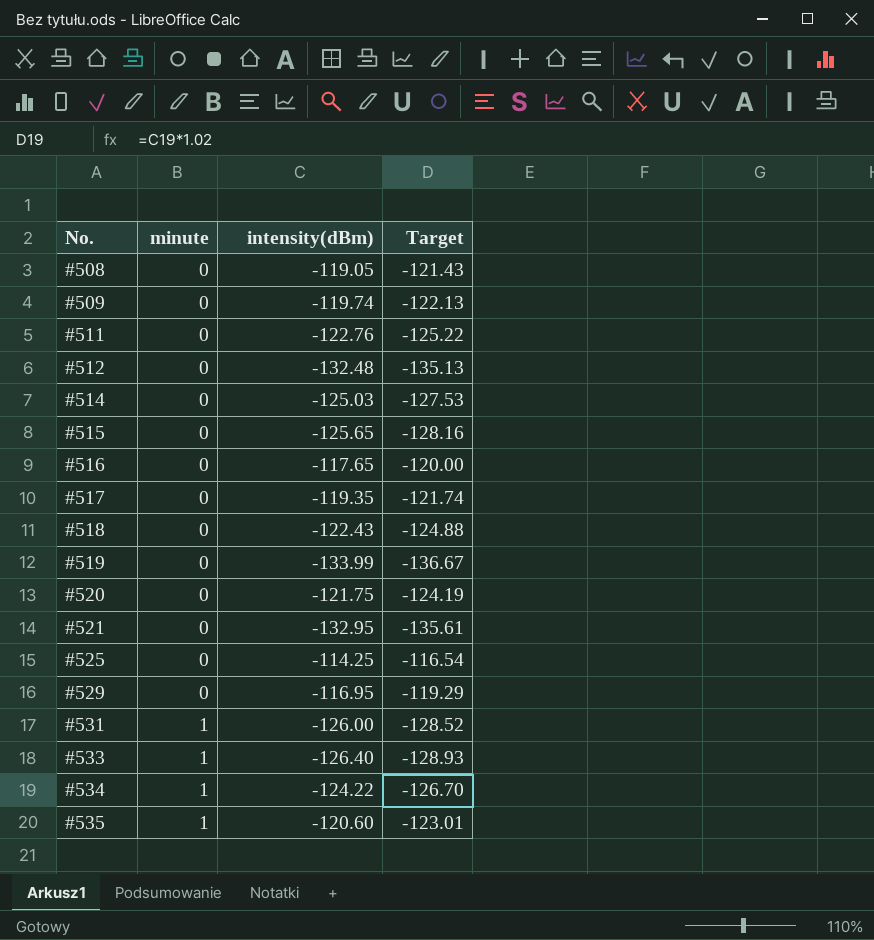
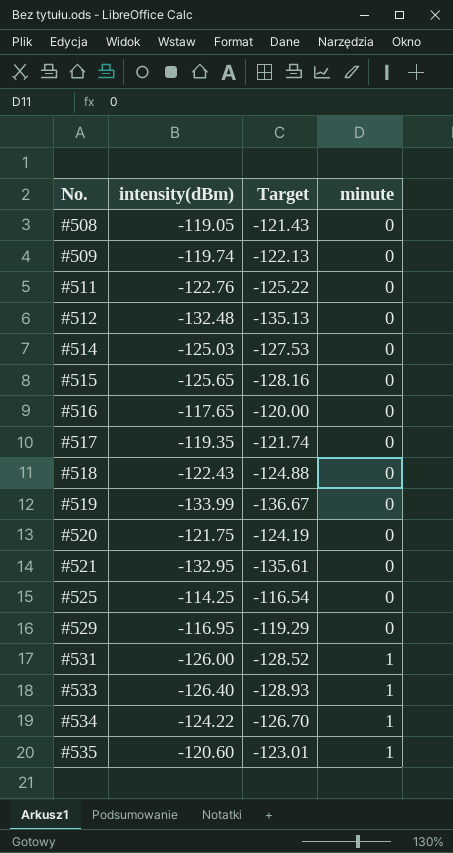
column minute | position: 2 -> 4

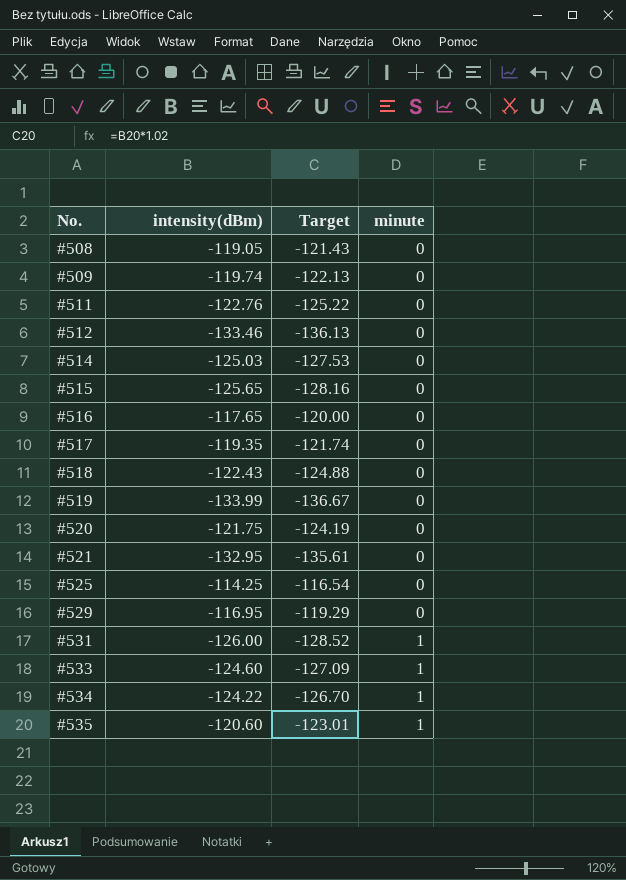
#512 | intensity(dBm): -132.48 -> -133.46
#512 | Target: -135.13 -> -136.13
#533 | intensity(dBm): -126.40 -> -124.60
#533 | Target: -128.93 -> -127.09

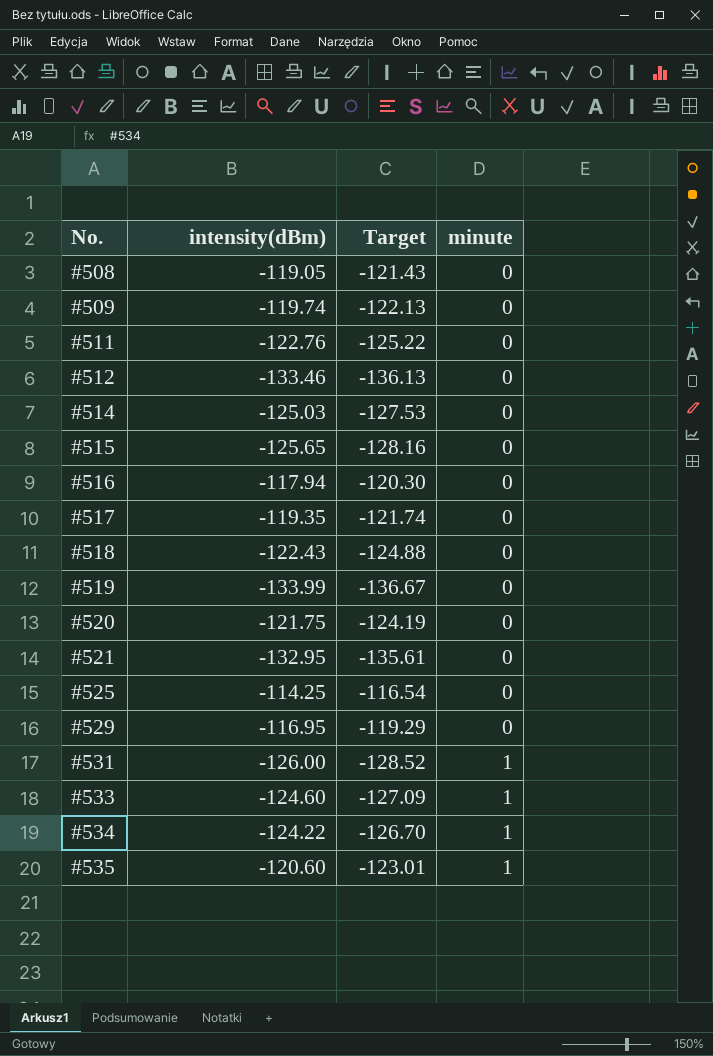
#516 | intensity(dBm): -117.65 -> -117.94
#516 | Target: -120.00 -> -120.30

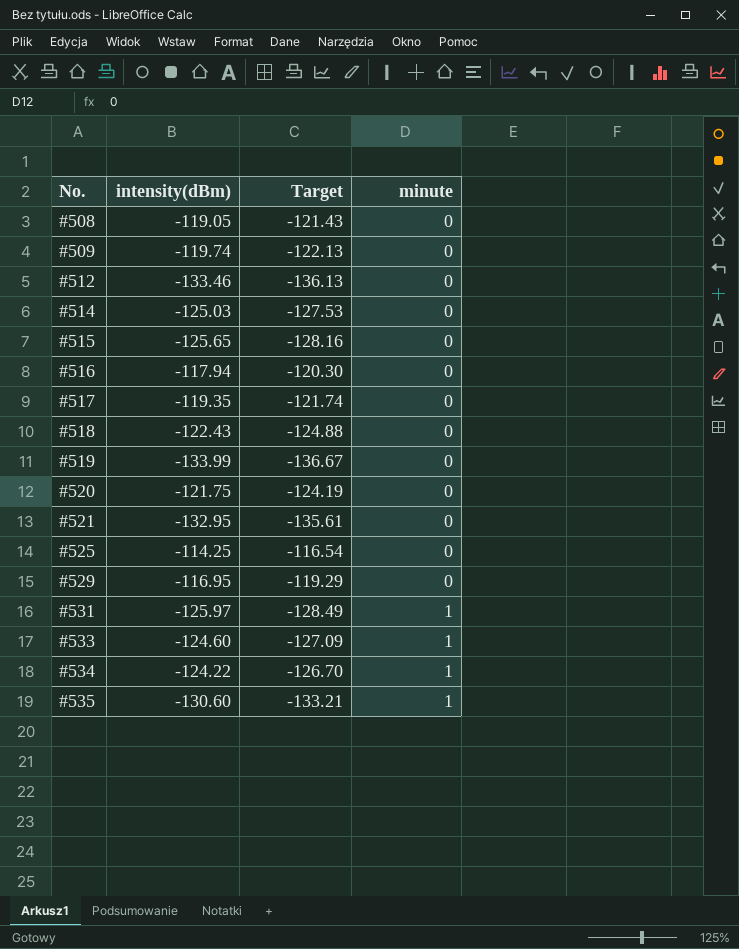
row #511: -122.76 | -125.22 | 0 -> none
#531 | intensity(dBm): -126.00 -> -125.97
#531 | Target: -128.52 -> -128.49
#535 | intensity(dBm): -120.60 -> -130.60
#535 | Target: -123.01 -> -133.21

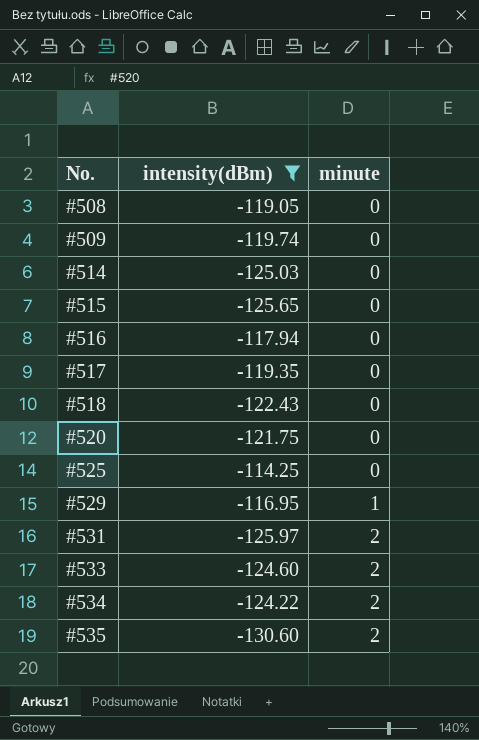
filter: none -> intensity(dBm) >= -130.60
column Target | formula: [intensity(dBm)] * 1.02 -> none
#529 | minute: 0 -> 1
#531 | minute: 1 -> 2
#533 | minute: 1 -> 2
#534 | minute: 1 -> 2
#535 | minute: 1 -> 2

